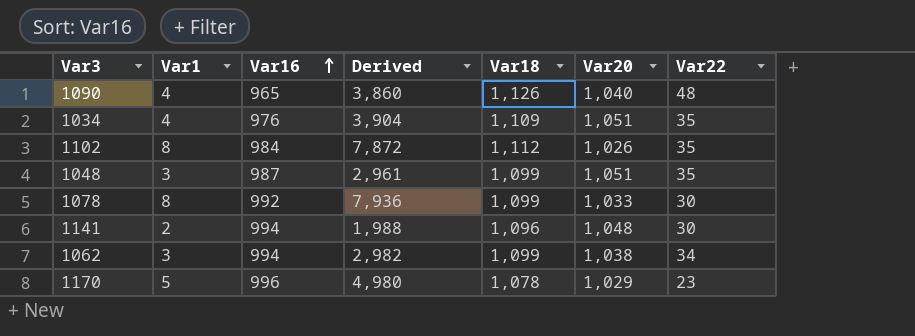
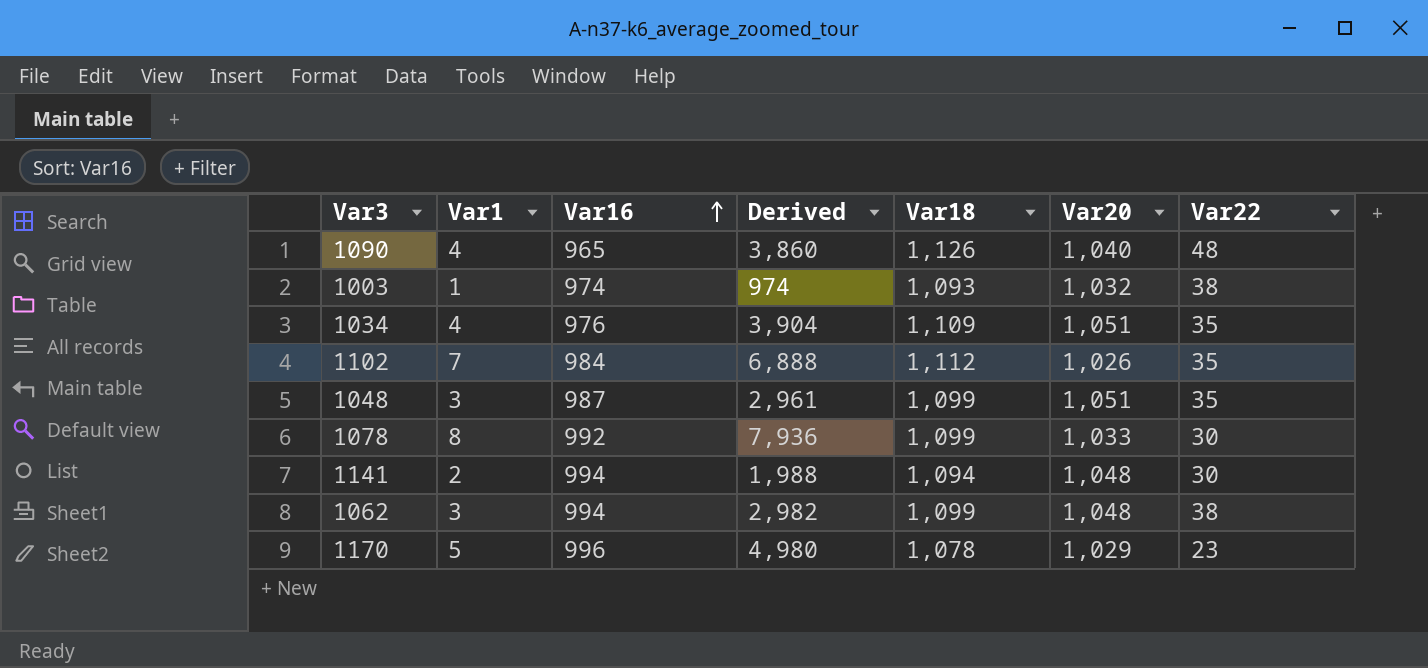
row 1003: none -> 1 | 974 | 974 | 1,093 | 1,032 | 38
1102 | Var1: 8 -> 7
1102 | Derived: 7,872 -> 6,888
1141 | Var18: 1,096 -> 1,094
1062 | Var20: 1,038 -> 1,048
1062 | Var22: 34 -> 38

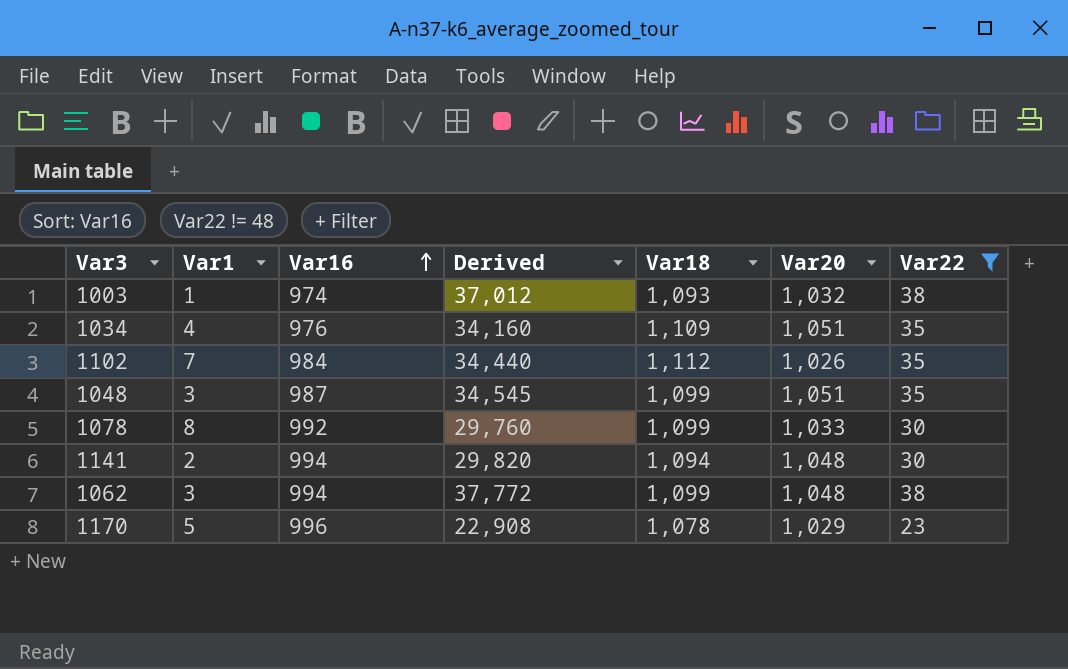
filter: none -> Var22 != 48
column Derived | formula: [Var1] * [Var16] -> [Var16] * [Var22]

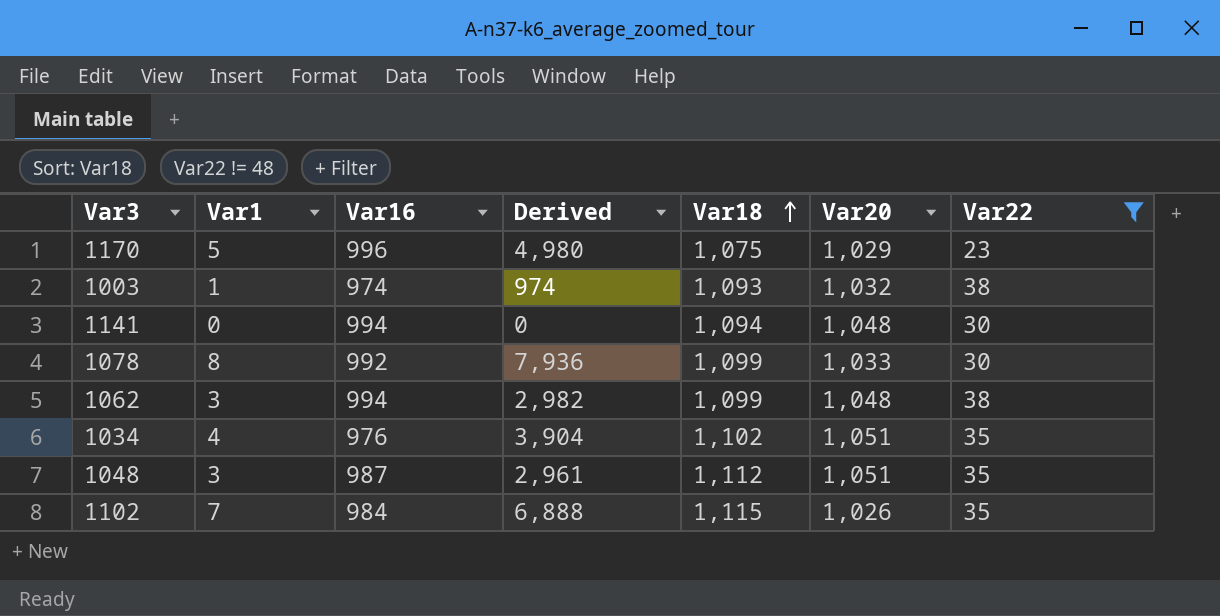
row order: Var16 ascending -> Var18 ascending
column Derived | formula: [Var16] * [Var22] -> [Var1] * [Var16]
1170 | Var18: 1,078 -> 1,075
1141 | Var1: 2 -> 0
1034 | Var18: 1,109 -> 1,102
1048 | Var18: 1,099 -> 1,112
1102 | Var18: 1,112 -> 1,115

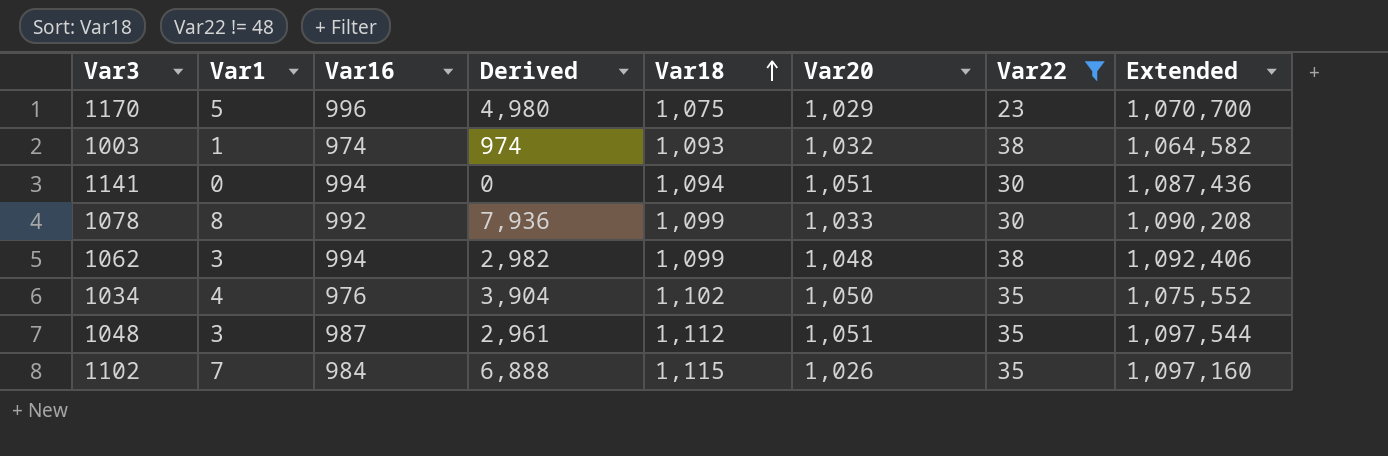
column Extended | formula: none -> [Var16] * [Var18]
1141 | Var20: 1,048 -> 1,051
1034 | Var20: 1,051 -> 1,050

